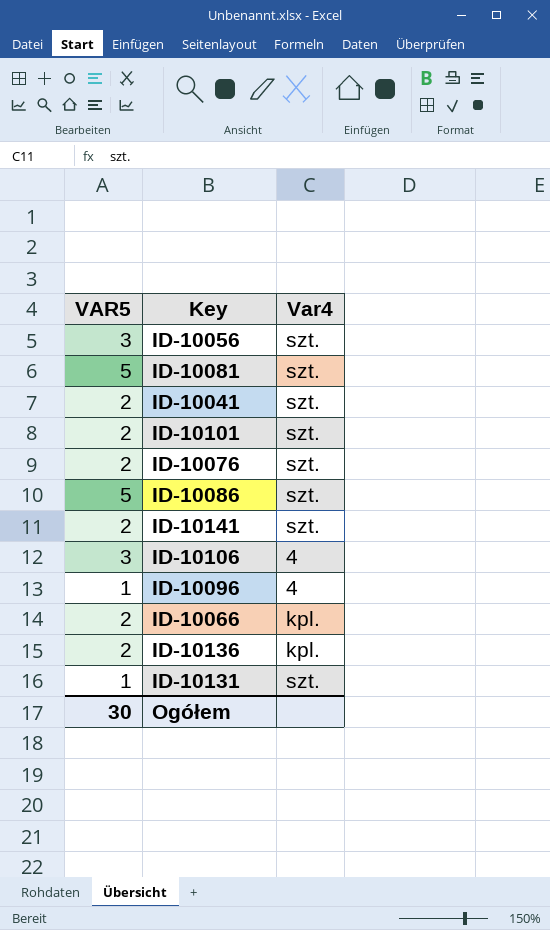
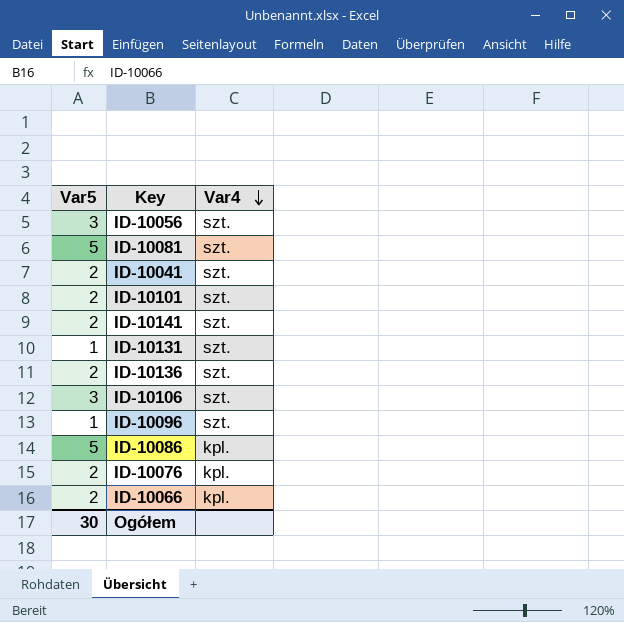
row order: none -> Var4 descending
column name: VAR5 -> Var5
ID-10136 | Var4: kpl. -> szt.
ID-10106 | Var4: 4 -> szt.
ID-10096 | Var4: 4 -> szt.
ID-10086 | Var4: szt. -> kpl.
ID-10076 | Var4: szt. -> kpl.

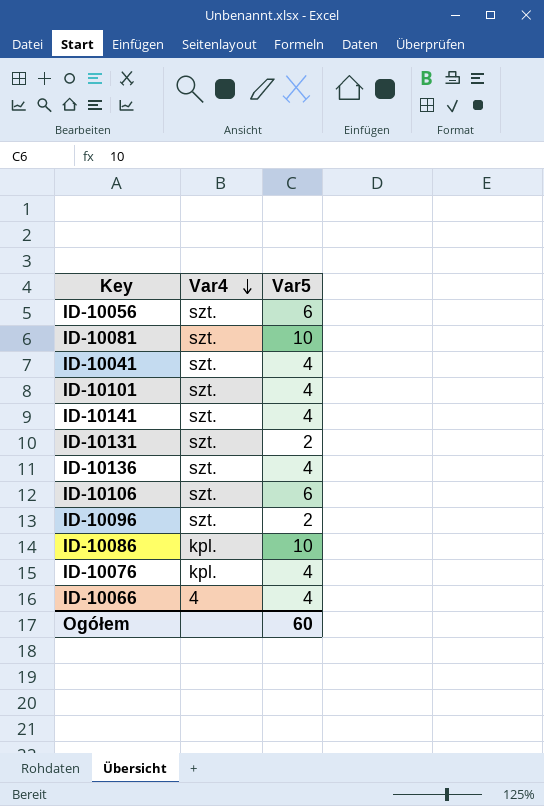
column Var5 | position: 1 -> 3
ID-10056 | Var5: 3 -> 6
ID-10081 | Var5: 5 -> 10
ID-10041 | Var5: 2 -> 4
ID-10101 | Var5: 2 -> 4
ID-10141 | Var5: 2 -> 4
ID-10131 | Var5: 1 -> 2
ID-10136 | Var5: 2 -> 4
ID-10106 | Var5: 3 -> 6
ID-10096 | Var5: 1 -> 2
ID-10086 | Var5: 5 -> 10
ID-10076 | Var5: 2 -> 4
ID-10066 | Var4: kpl. -> 4
ID-10066 | Var5: 2 -> 4
Ogółem | Var5: 30 -> 60

